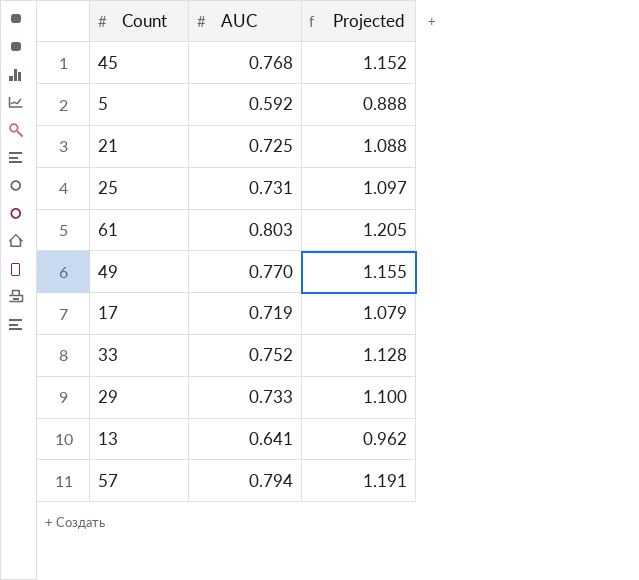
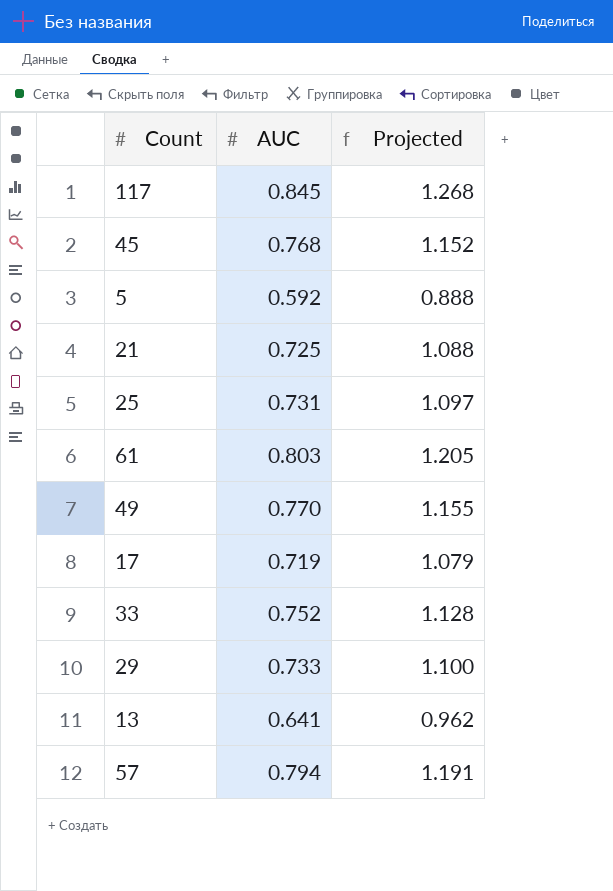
row 117: none -> 0.845 | 1.268

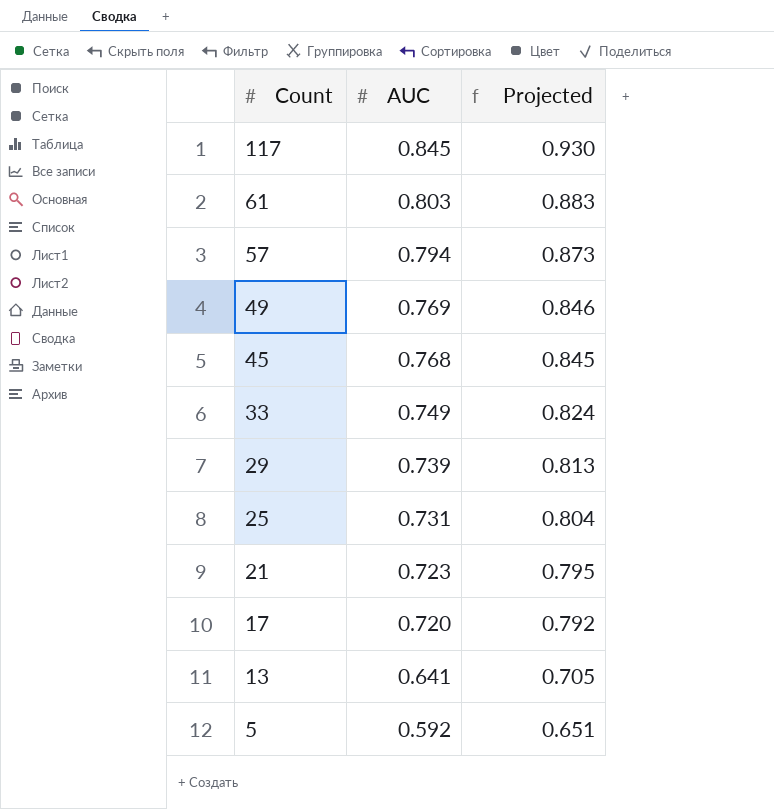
row order: none -> Count descending
column Projected | formula: [AUC] * 1.5 -> [AUC] * 1.1
49 | AUC: 0.770 -> 0.769
33 | AUC: 0.752 -> 0.749
29 | AUC: 0.733 -> 0.739
21 | AUC: 0.725 -> 0.723
17 | AUC: 0.719 -> 0.720

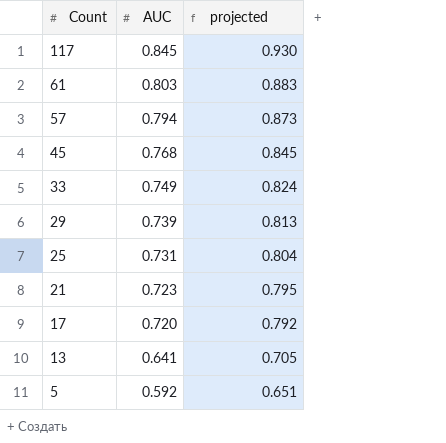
column name: Projected -> projected
row 49: 0.769 | 0.846 -> none

